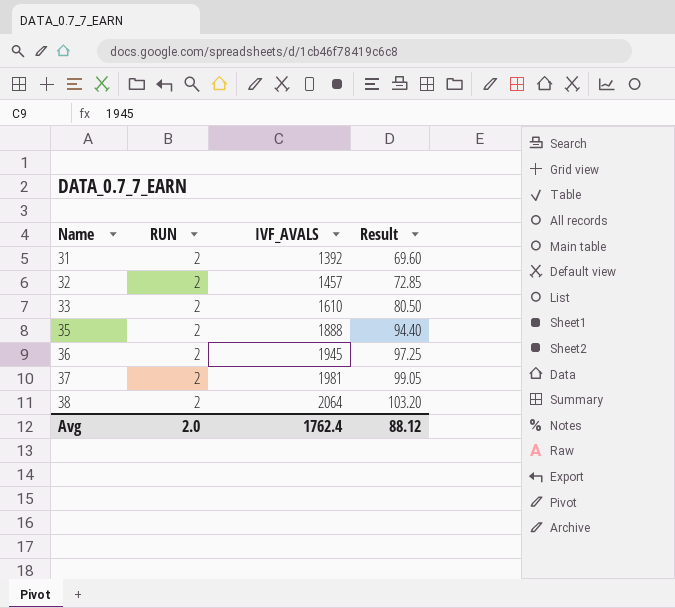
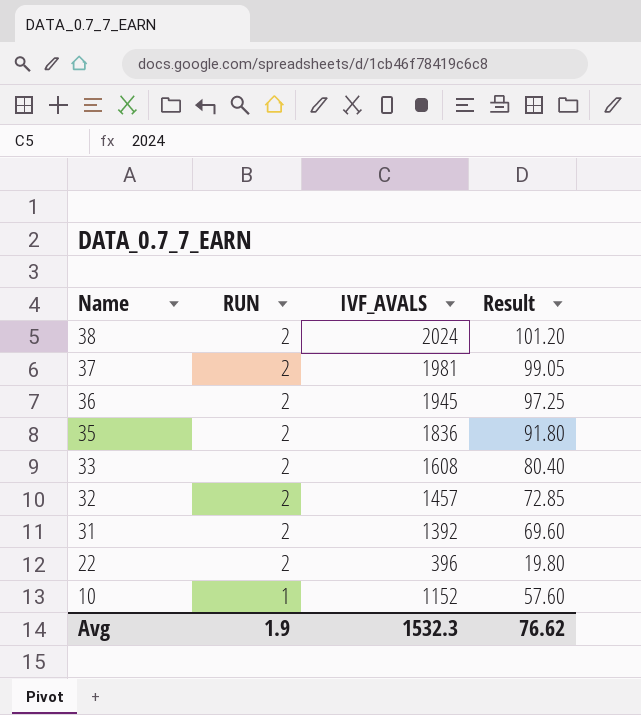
row order: Name ascending -> Name descending
38 | IVF_AVALS: 2064 -> 2024
38 | Result: 103.20 -> 101.20
35 | IVF_AVALS: 1888 -> 1836
35 | Result: 94.40 -> 91.80
33 | IVF_AVALS: 1610 -> 1608
33 | Result: 80.50 -> 80.40
row 22: none -> 2 | 396 | 19.80
row 10: none -> 1 | 1152 | 57.60
Avg | RUN: 2.0 -> 1.9
Avg | IVF_AVALS: 1762.4 -> 1532.3
Avg | Result: 88.12 -> 76.62

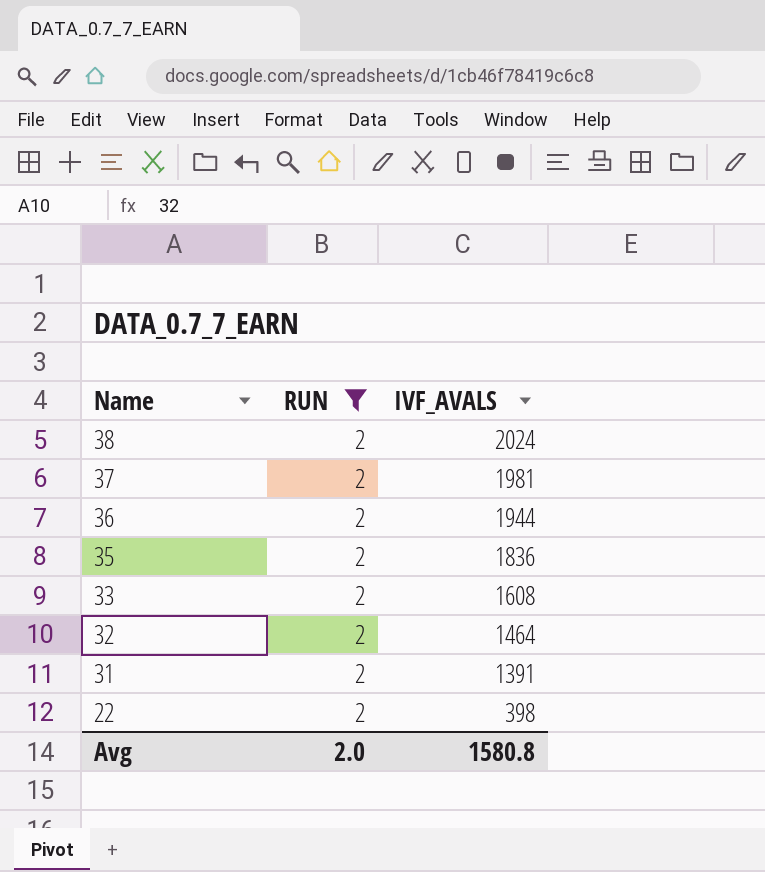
filter: none -> RUN = 2
column Result | formula: [IVF_AVALS] * 0.05 -> none
36 | IVF_AVALS: 1945 -> 1944
32 | IVF_AVALS: 1457 -> 1464
31 | IVF_AVALS: 1392 -> 1391
22 | IVF_AVALS: 396 -> 398
Avg | RUN: 1.9 -> 2.0
Avg | IVF_AVALS: 1532.3 -> 1580.8

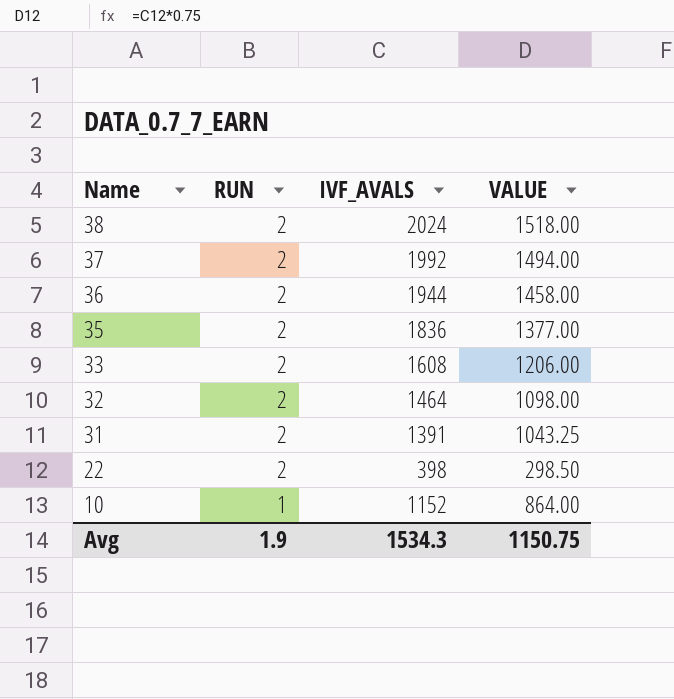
filter: RUN = 2 -> none
column VALUE | formula: none -> [IVF_AVALS] * 0.75
37 | IVF_AVALS: 1981 -> 1992
Avg | RUN: 2.0 -> 1.9
Avg | IVF_AVALS: 1580.8 -> 1534.3

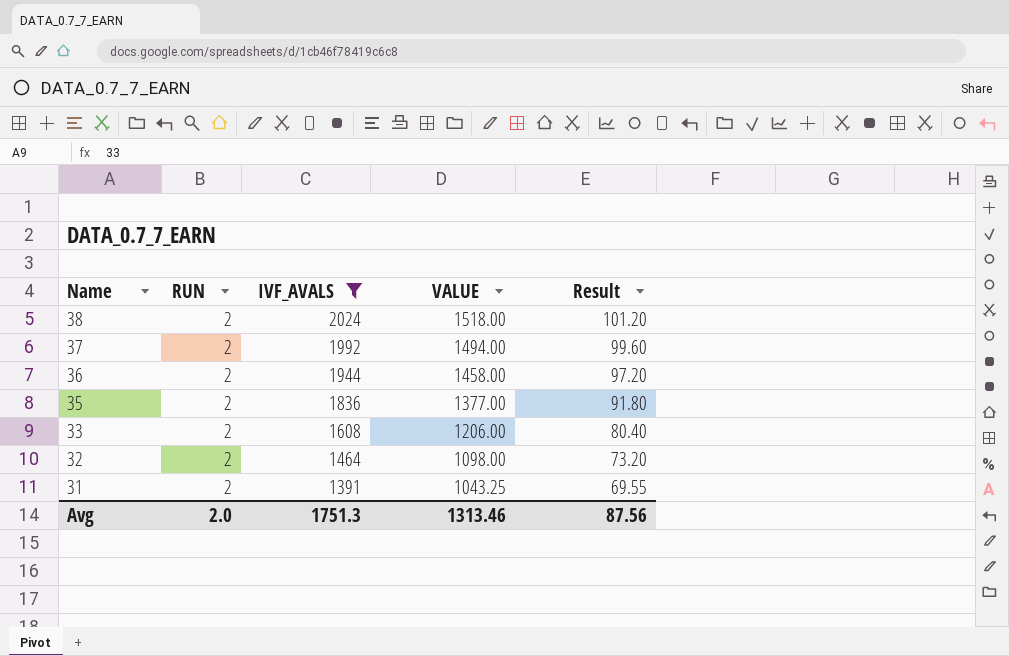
filter: none -> IVF_AVALS >= 1391
column Result | formula: none -> [IVF_AVALS] * 0.05
Avg | RUN: 1.9 -> 2.0
Avg | IVF_AVALS: 1534.3 -> 1751.3
Avg | VALUE: 1150.75 -> 1313.46

